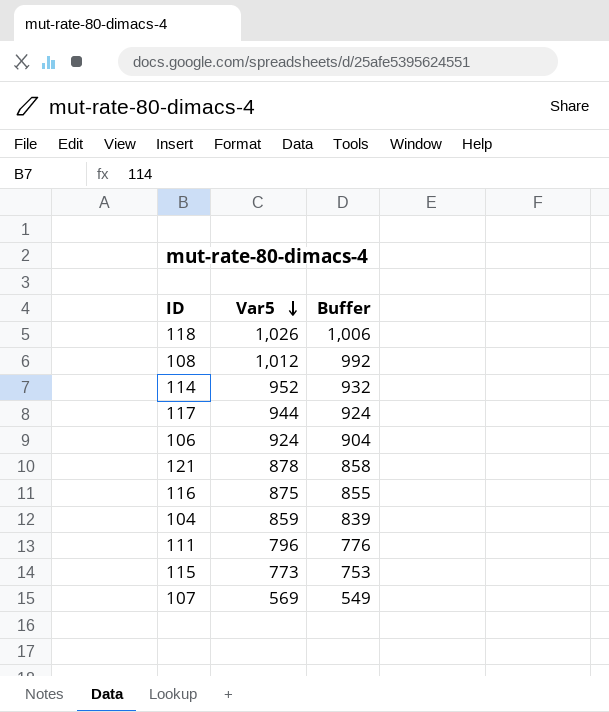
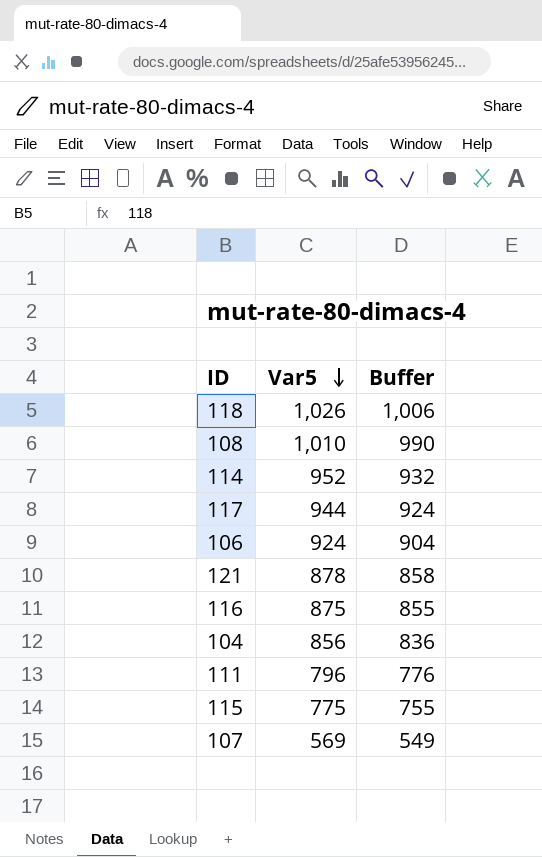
108 | Var5: 1,012 -> 1,010
108 | Buffer: 992 -> 990
104 | Var5: 859 -> 856
104 | Buffer: 839 -> 836
115 | Var5: 773 -> 775
115 | Buffer: 753 -> 755

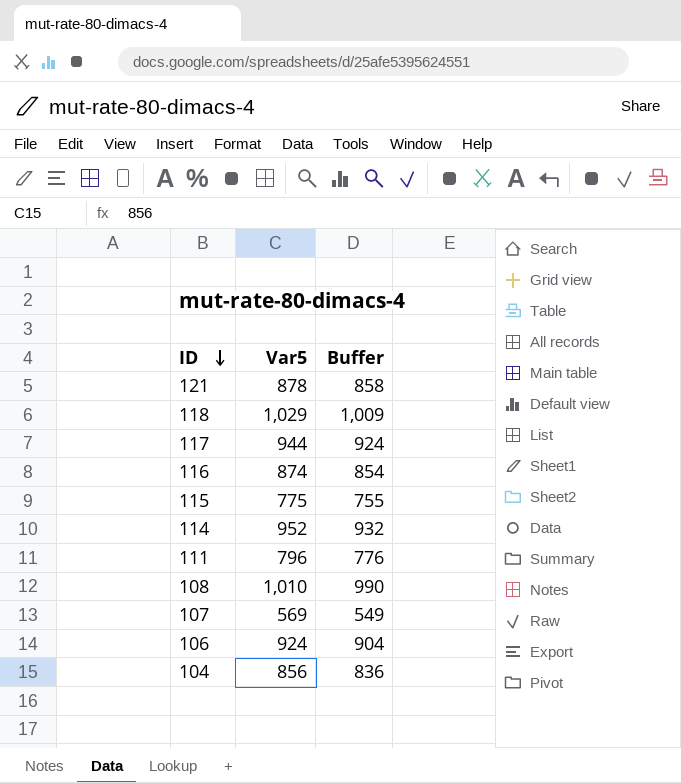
row order: Var5 descending -> ID descending
118 | Var5: 1,026 -> 1,029
118 | Buffer: 1,006 -> 1,009
116 | Var5: 875 -> 874
116 | Buffer: 855 -> 854

